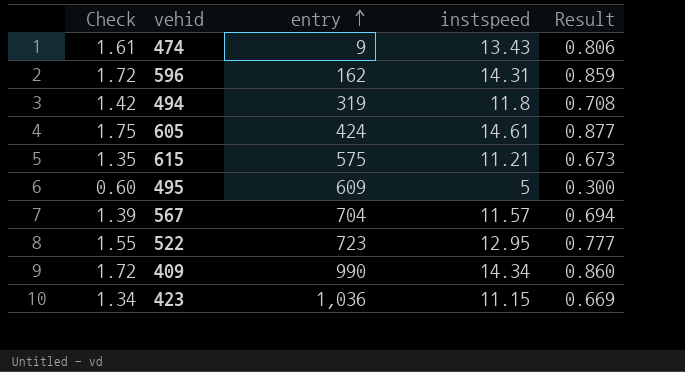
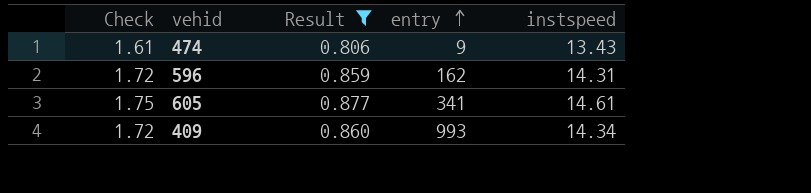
filter: none -> Result >= 0.806
column Result | position: 5 -> 3
605 | entry: 424 -> 341
409 | entry: 990 -> 993

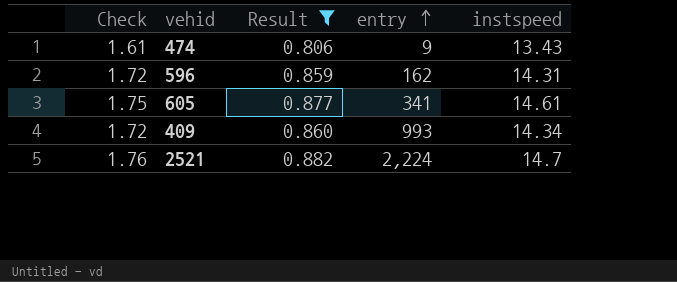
row 2521: none -> 1.76 | 0.882 | 2,224 | 14.7

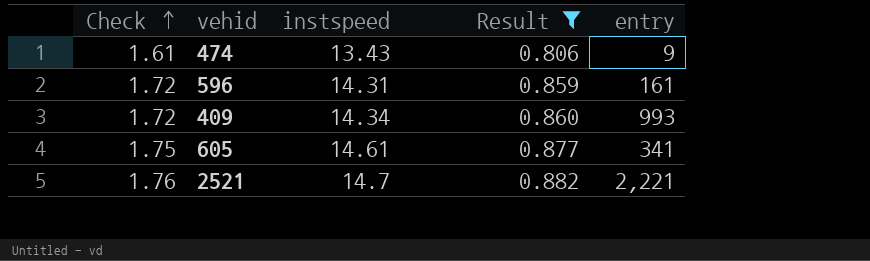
row order: entry ascending -> Check ascending
column instspeed | position: 5 -> 3
596 | entry: 162 -> 161
2521 | entry: 2,224 -> 2,221

